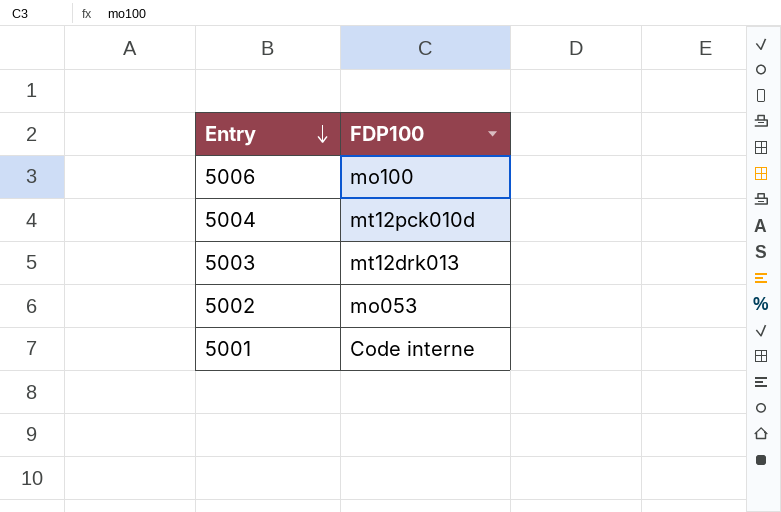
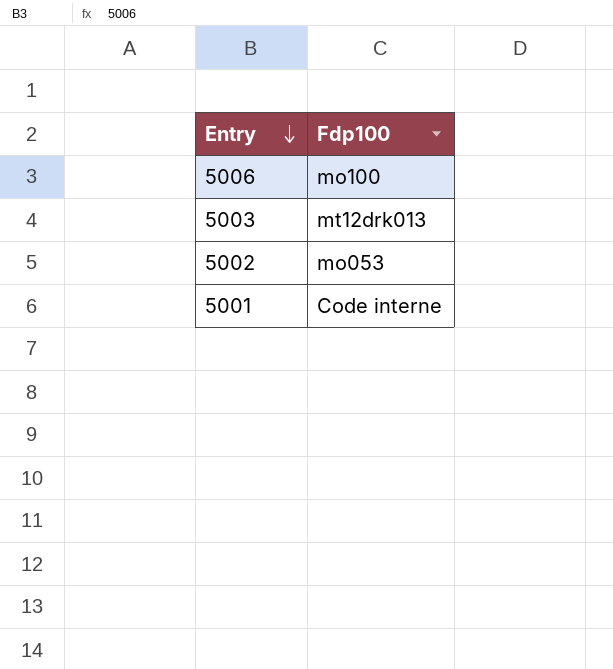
column name: FDP100 -> Fdp100
row 5004: mt12pck010d -> none

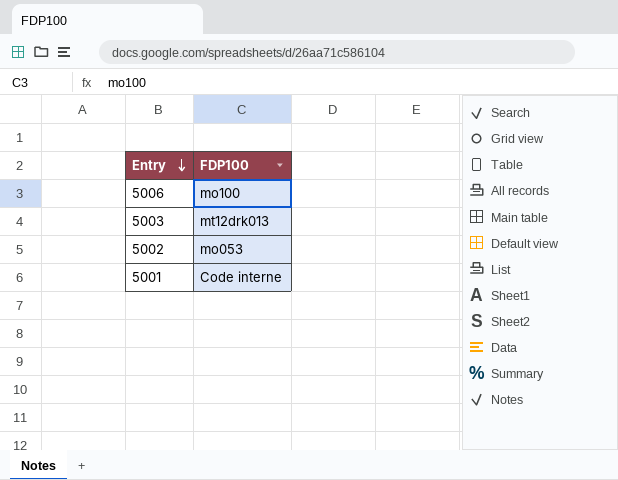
column name: Fdp100 -> FDP100

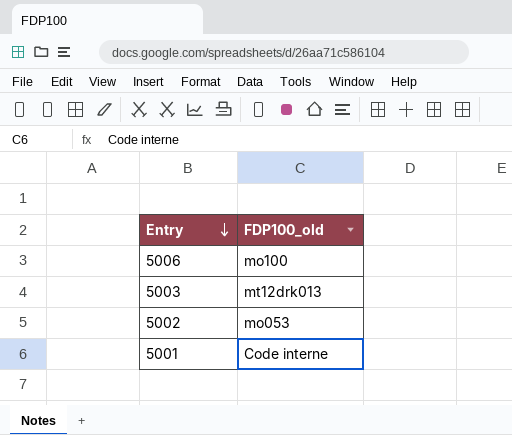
column name: FDP100 -> FDP100_old

